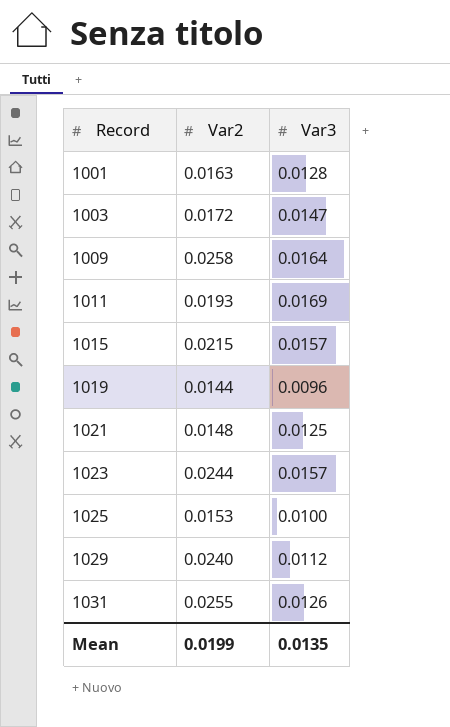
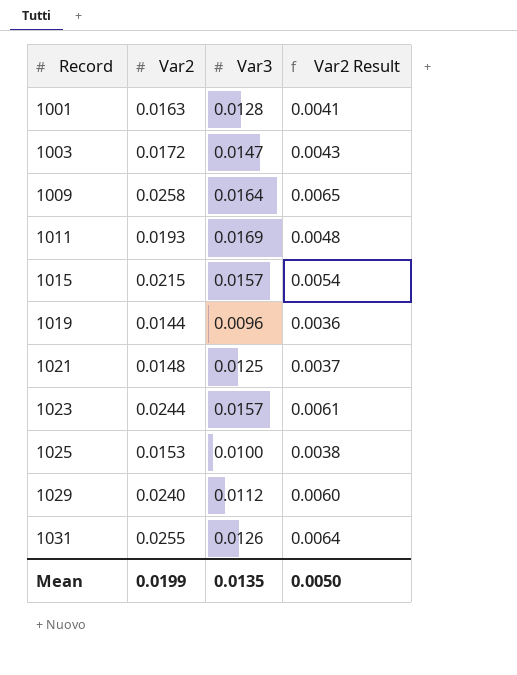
column Var2 Result | formula: none -> [Var2] * 0.25

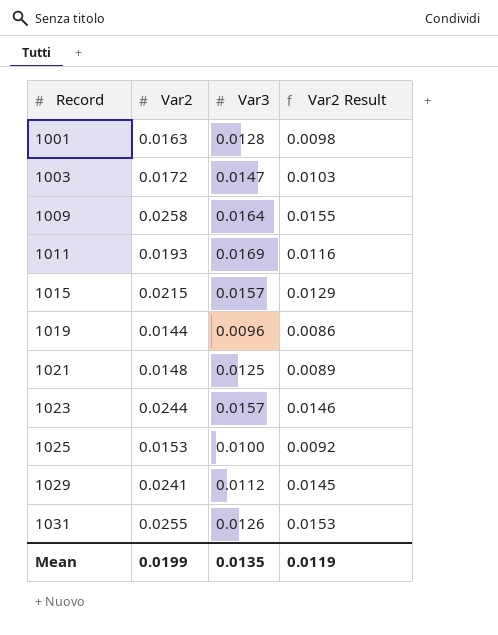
column Var2 Result | formula: [Var2] * 0.25 -> [Var2] * 0.6
1029 | Var2: 0.0240 -> 0.0241
Mean | Var2 Result: 0.0050 -> 0.0119

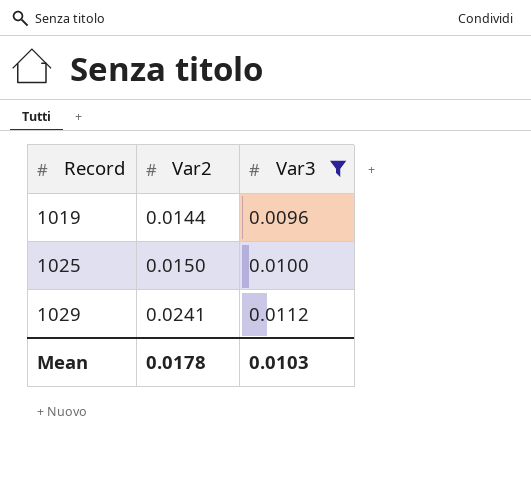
filter: none -> Var3 <= 0.0112
column Var2 Result | formula: [Var2] * 0.6 -> none
1025 | Var2: 0.0153 -> 0.0150
Mean | Var2: 0.0199 -> 0.0178
Mean | Var3: 0.0135 -> 0.0103

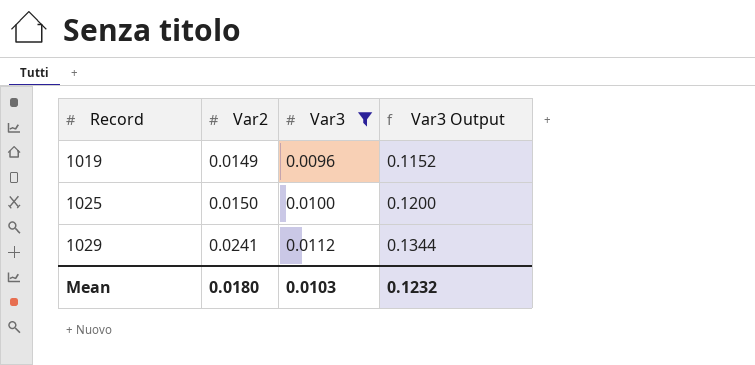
column Var3 Output | formula: none -> [Var3] * 12
1019 | Var2: 0.0144 -> 0.0149
Mean | Var2: 0.0178 -> 0.0180

